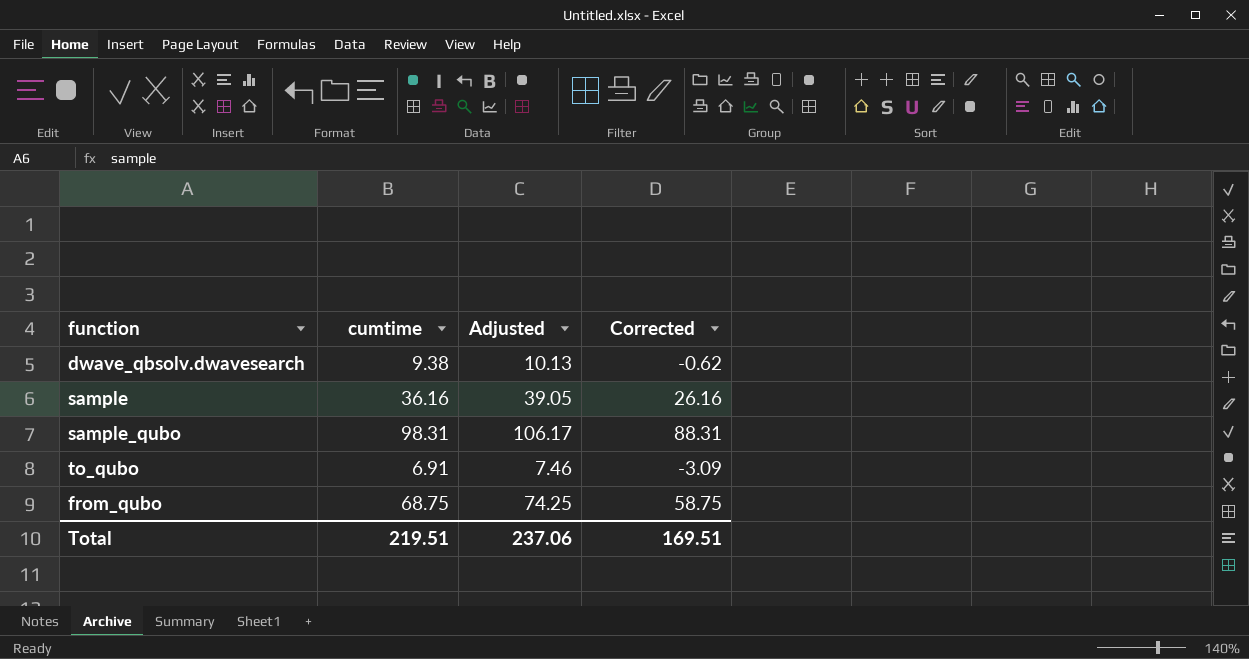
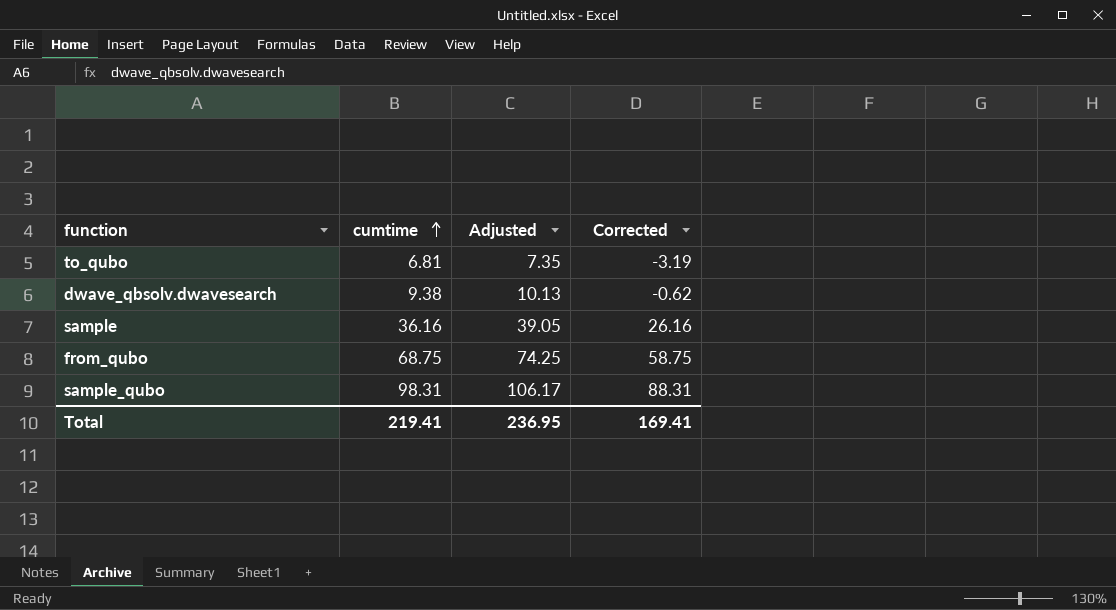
row order: none -> cumtime ascending
to_qubo | cumtime: 6.91 -> 6.81
to_qubo | Adjusted: 7.46 -> 7.35
to_qubo | Corrected: -3.09 -> -3.19
Total | cumtime: 219.51 -> 219.41
Total | Adjusted: 237.06 -> 236.95
Total | Corrected: 169.51 -> 169.41

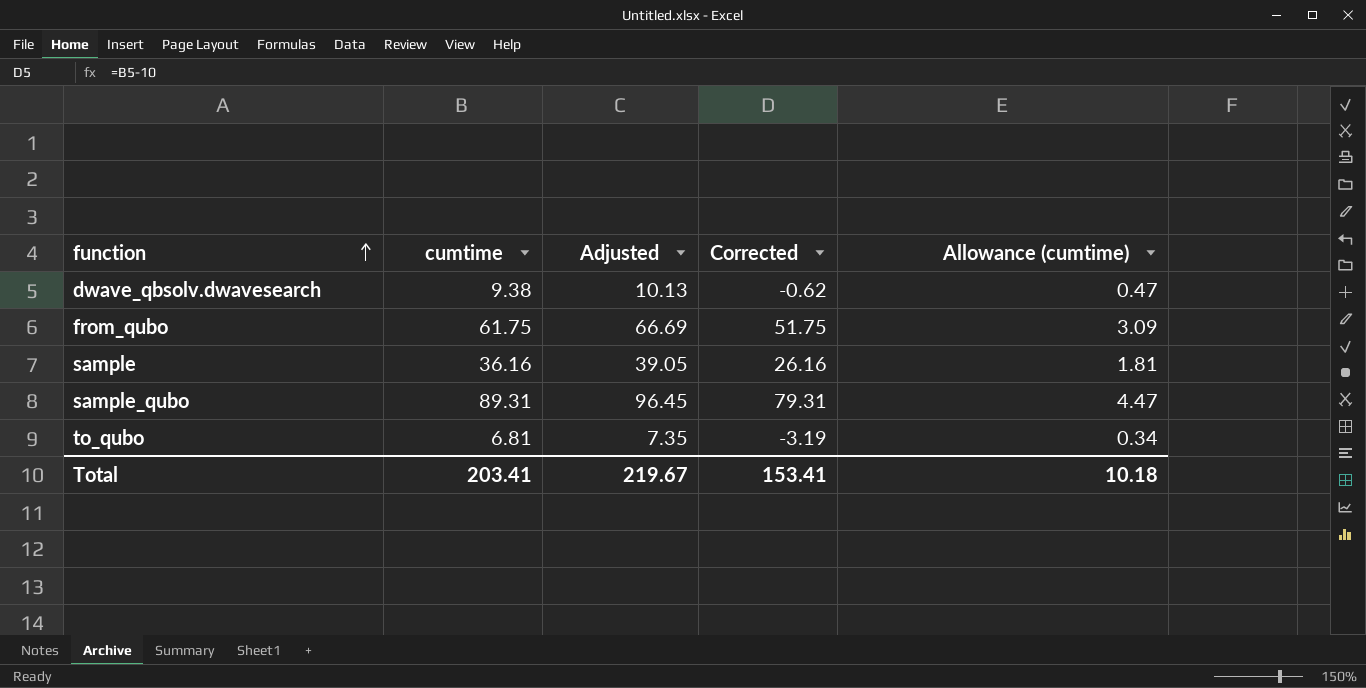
row order: cumtime ascending -> function ascending
column Allowance (cumtime) | formula: none -> [cumtime] * 0.05
from_qubo | cumtime: 68.75 -> 61.75
from_qubo | Adjusted: 74.25 -> 66.69
from_qubo | Corrected: 58.75 -> 51.75
sample_qubo | cumtime: 98.31 -> 89.31
sample_qubo | Adjusted: 106.17 -> 96.45
sample_qubo | Corrected: 88.31 -> 79.31
Total | cumtime: 219.41 -> 203.41
Total | Adjusted: 236.95 -> 219.67
Total | Corrected: 169.41 -> 153.41

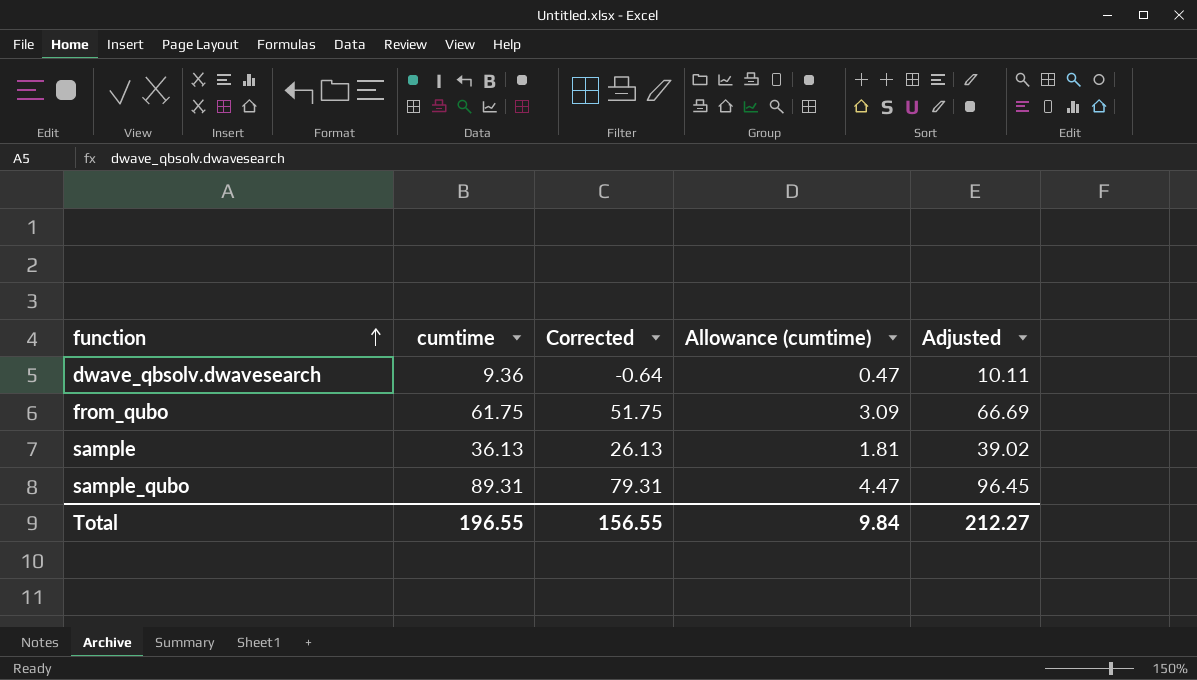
column Adjusted | position: 3 -> 5
row to_qubo: 6.81 | 7.35 | -3.19 | 0.34 -> none
dwave_qbsolv.dwavesearch | cumtime: 9.38 -> 9.36
dwave_qbsolv.dwavesearch | Corrected: -0.62 -> -0.64
dwave_qbsolv.dwavesearch | Adjusted: 10.13 -> 10.11
sample | cumtime: 36.16 -> 36.13
sample | Corrected: 26.16 -> 26.13
sample | Adjusted: 39.05 -> 39.02
Total | cumtime: 203.41 -> 196.55
Total | Corrected: 153.41 -> 156.55
Total | Allowance (cumtime): 10.18 -> 9.84
Total | Adjusted: 219.67 -> 212.27

